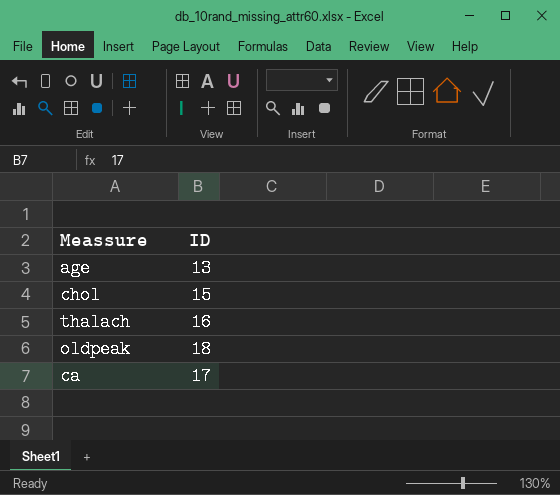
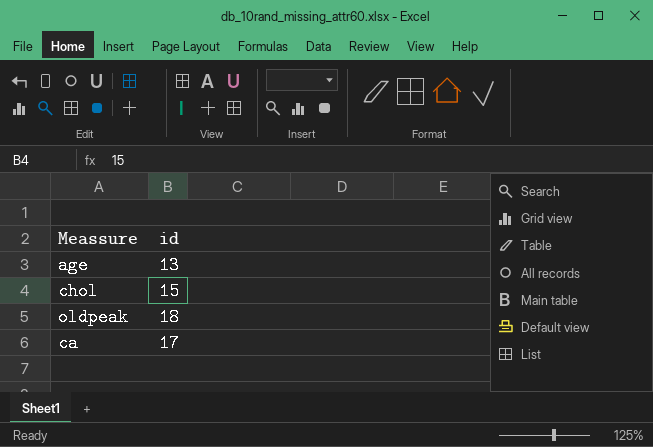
column name: ID -> id
row thalach: 16 -> none

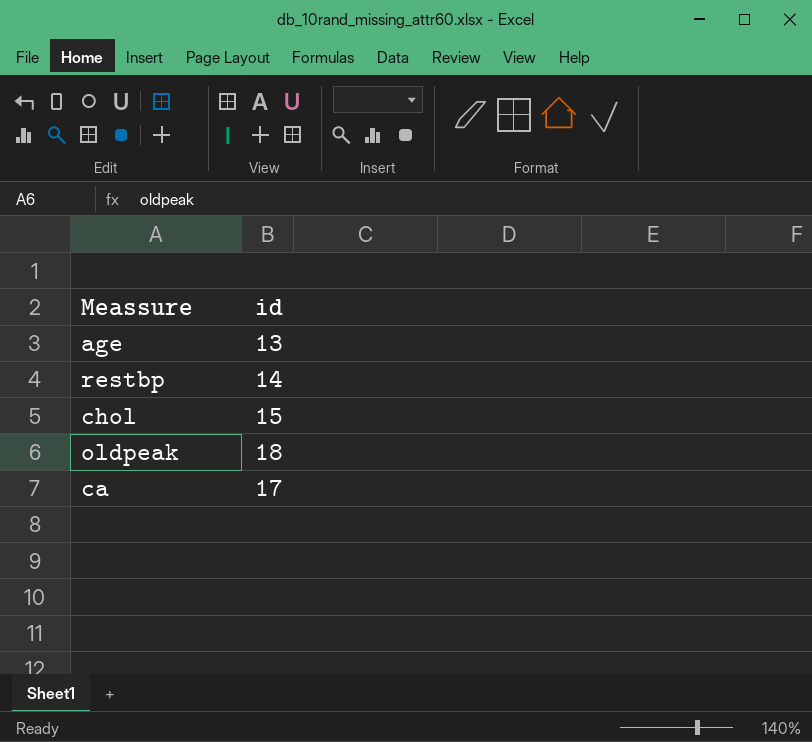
row restbp: none -> 14

